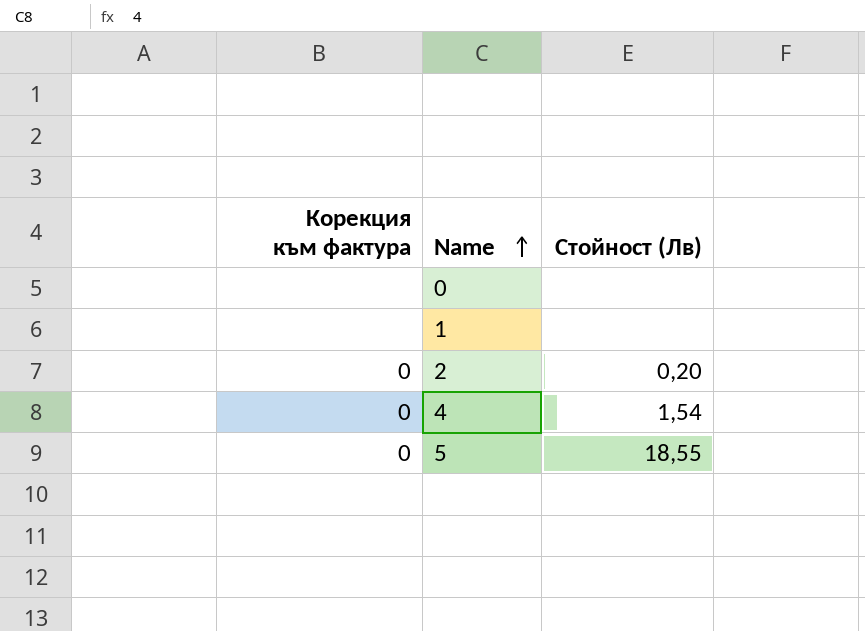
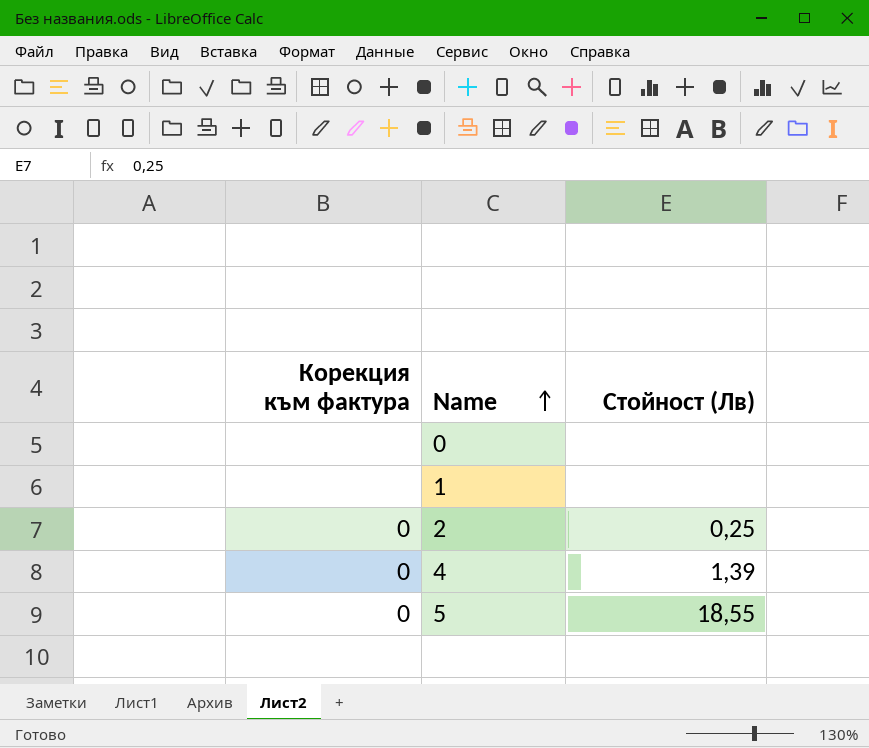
2 | Стойност (Лв): 0,20 -> 0,25
4 | Стойност (Лв): 1,54 -> 1,39

